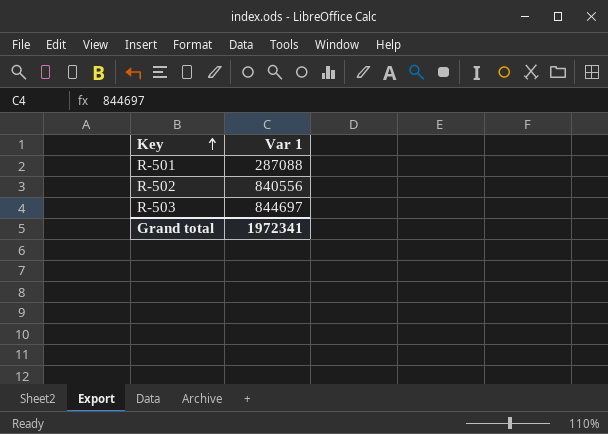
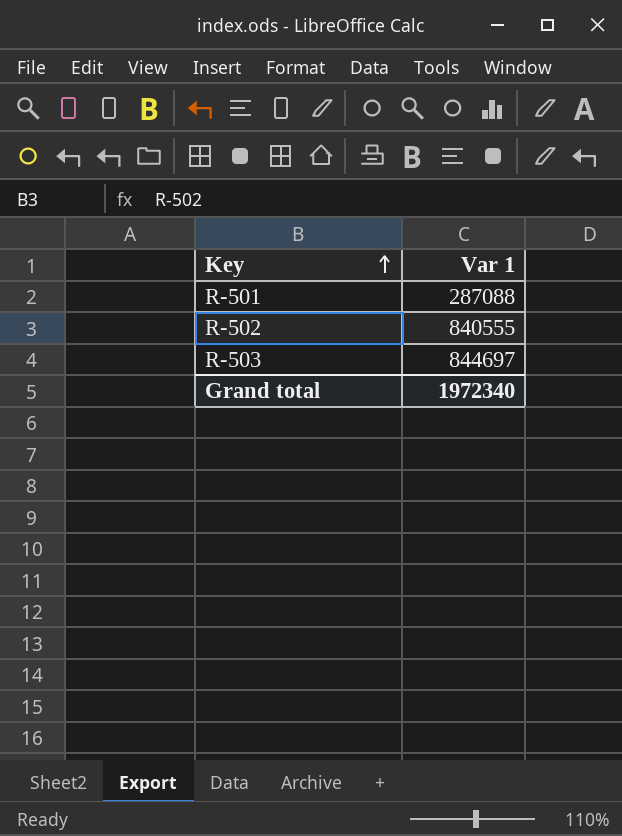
R-502 | Var 1: 840556 -> 840555
Grand total | Var 1: 1972341 -> 1972340

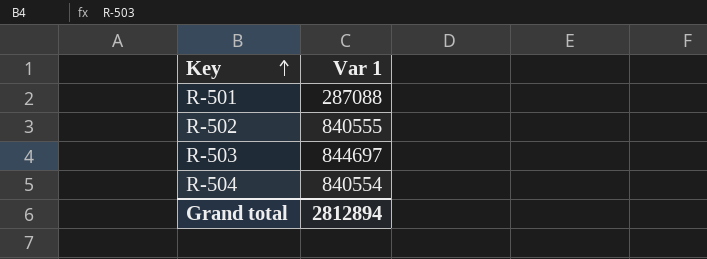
row R-504: none -> 840554
Grand total | Var 1: 1972340 -> 2812894

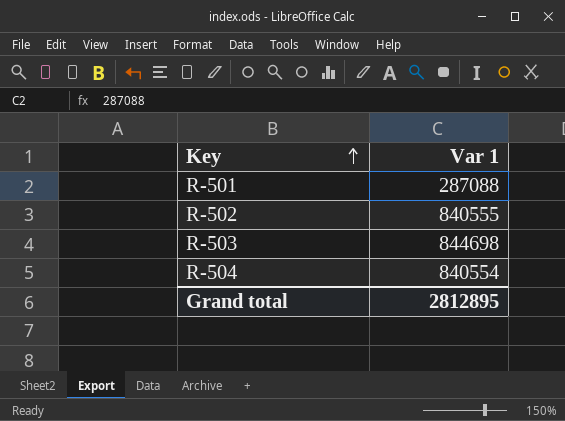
R-503 | Var 1: 844697 -> 844698
Grand total | Var 1: 2812894 -> 2812895

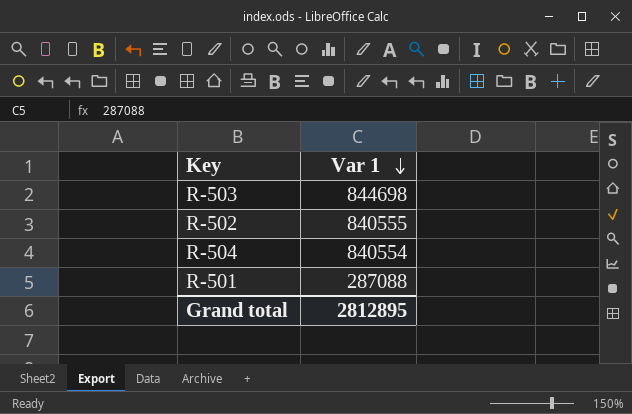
row order: Key ascending -> Var 1 descending

